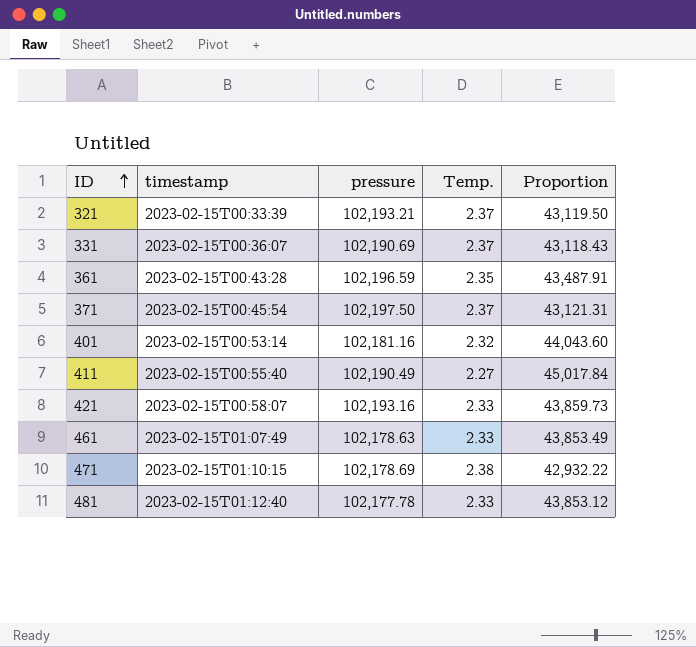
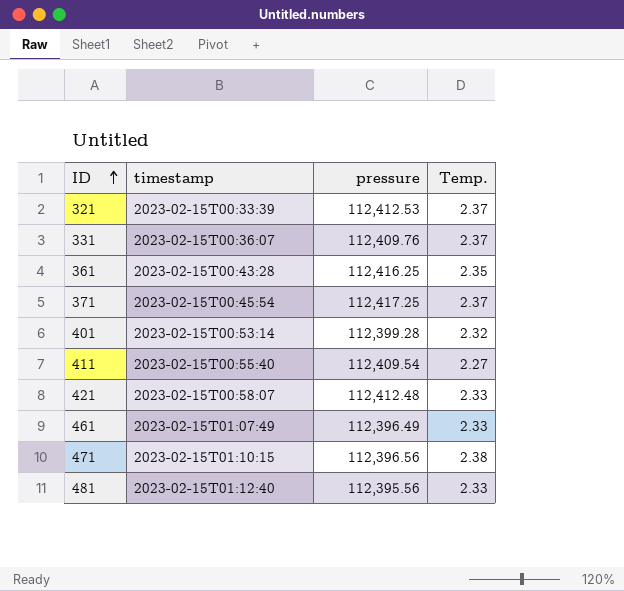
column Proportion | formula: [pressure] / [Temp.] -> none
321 | pressure: 102,193.21 -> 112,412.53
331 | pressure: 102,190.69 -> 112,409.76
361 | pressure: 102,196.59 -> 112,416.25
371 | pressure: 102,197.50 -> 112,417.25
401 | pressure: 102,181.16 -> 112,399.28
411 | pressure: 102,190.49 -> 112,409.54
421 | pressure: 102,193.16 -> 112,412.48
461 | pressure: 102,178.63 -> 112,396.49
471 | pressure: 102,178.69 -> 112,396.56
481 | pressure: 102,177.78 -> 112,395.56

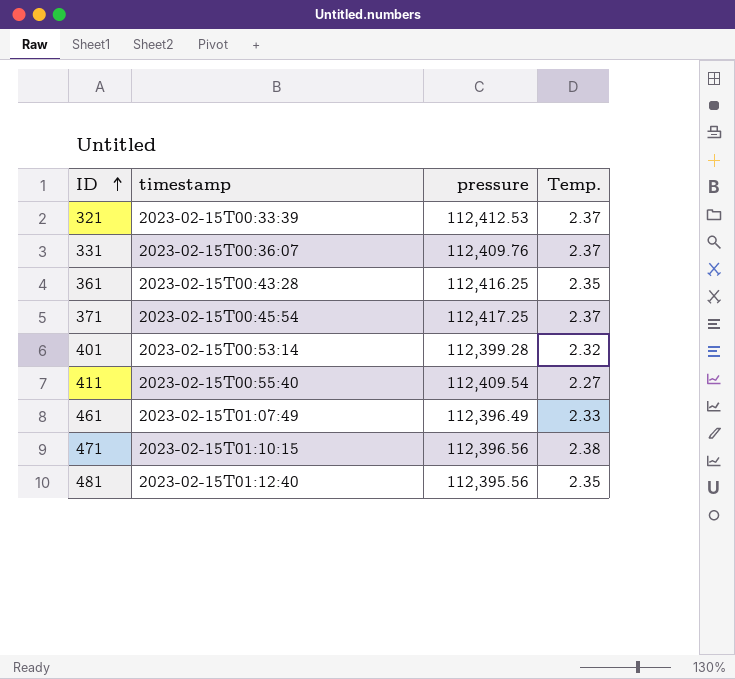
row 421: 2023-02-15T00:58:07 | 112,412.48 | 2.33 -> none
481 | Temp.: 2.33 -> 2.35

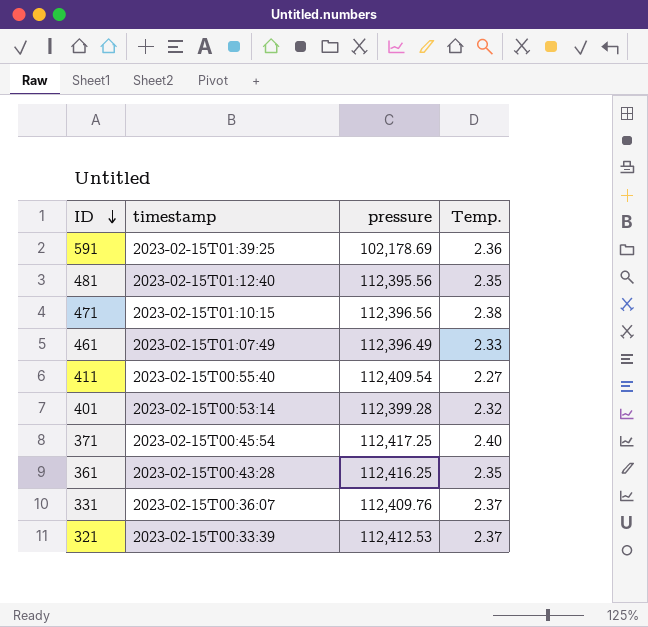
row order: ID ascending -> ID descending
row 591: none -> 2023-02-15T01:39:25 | 102,178.69 | 2.36
371 | Temp.: 2.37 -> 2.40

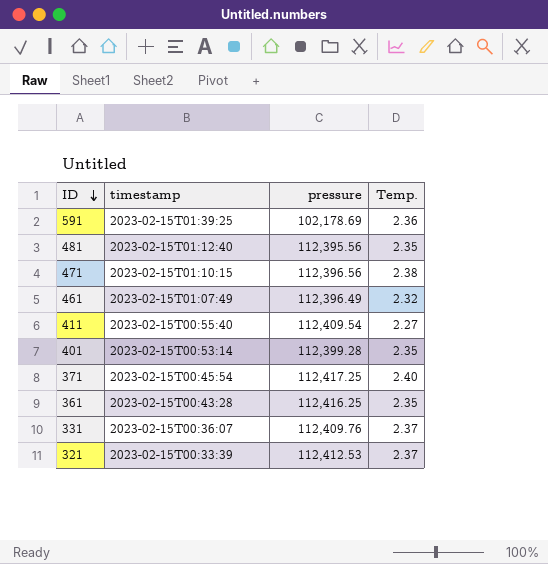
461 | Temp.: 2.33 -> 2.32
401 | Temp.: 2.32 -> 2.35

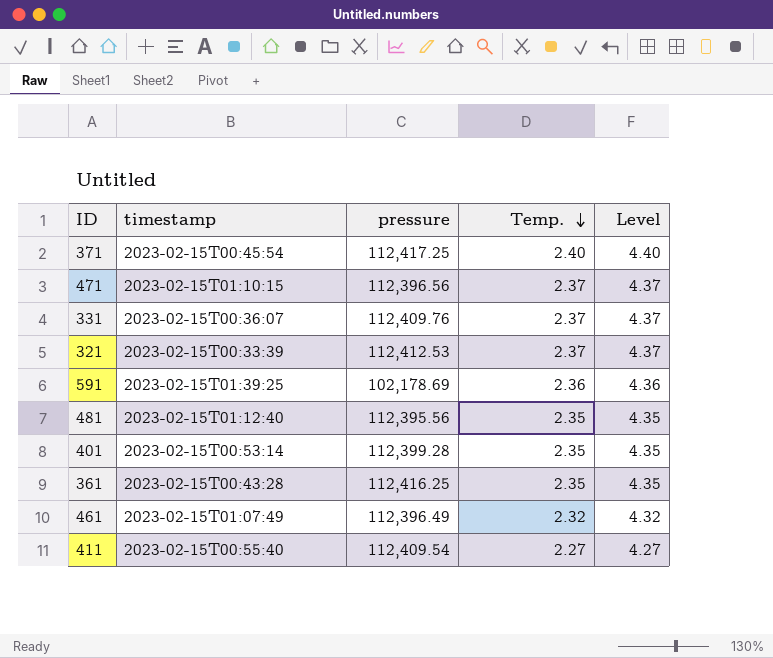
row order: ID descending -> Temp. descending
column Level | formula: none -> [Temp.] + 2
471 | Temp.: 2.38 -> 2.37

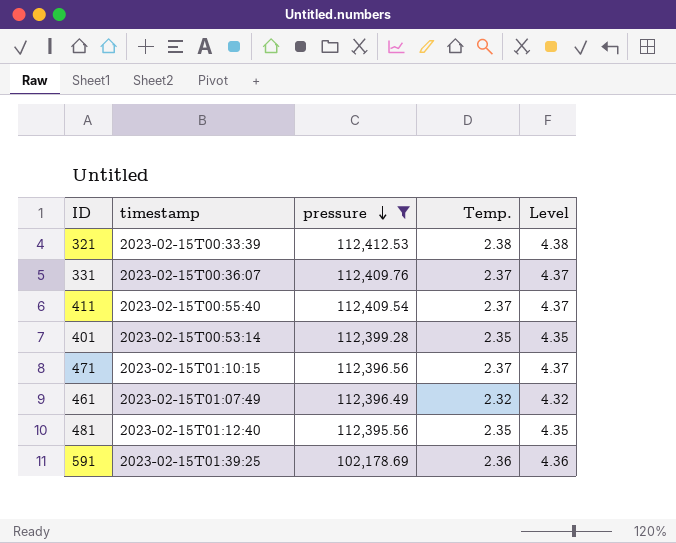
filter: none -> pressure <= 112,412.53
row order: Temp. descending -> pressure descending
321 | Temp.: 2.37 -> 2.38
321 | Level: 4.37 -> 4.38
411 | Temp.: 2.27 -> 2.37
411 | Level: 4.27 -> 4.37

